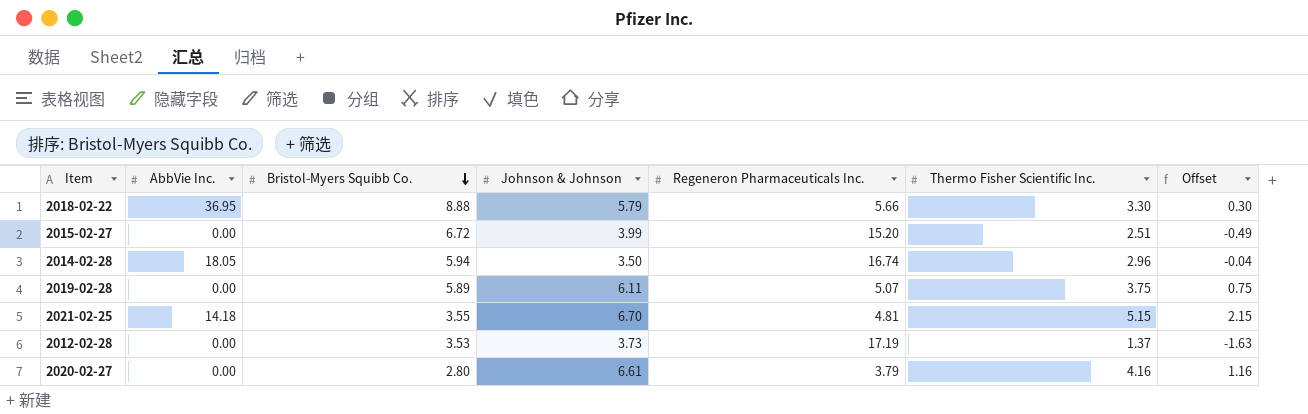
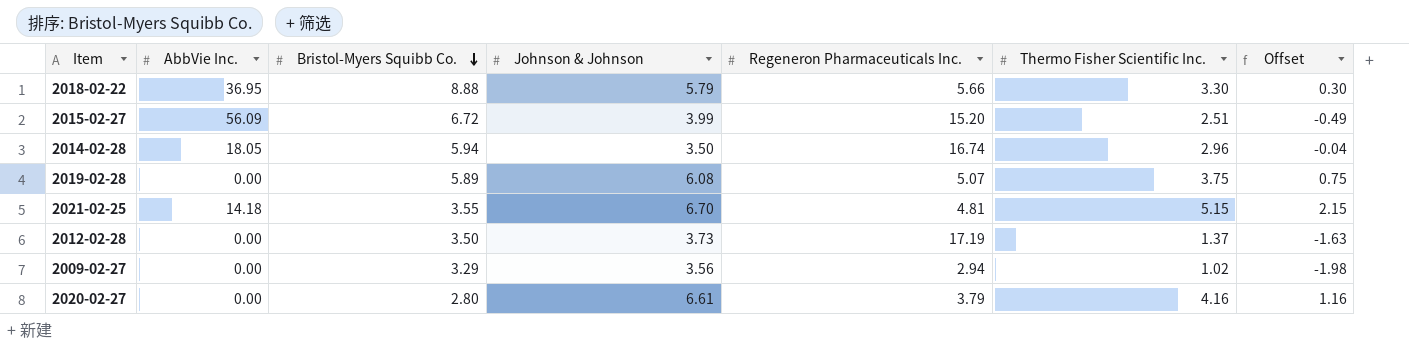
2015-02-27 | AbbVie Inc.: 0.00 -> 56.09
2019-02-28 | Johnson & Johnson: 6.11 -> 6.08
2012-02-28 | Bristol-Myers Squibb Co.: 3.53 -> 3.50
row 2009-02-27: none -> 0.00 | 3.29 | 3.56 | 2.94 | 1.02 | -1.98

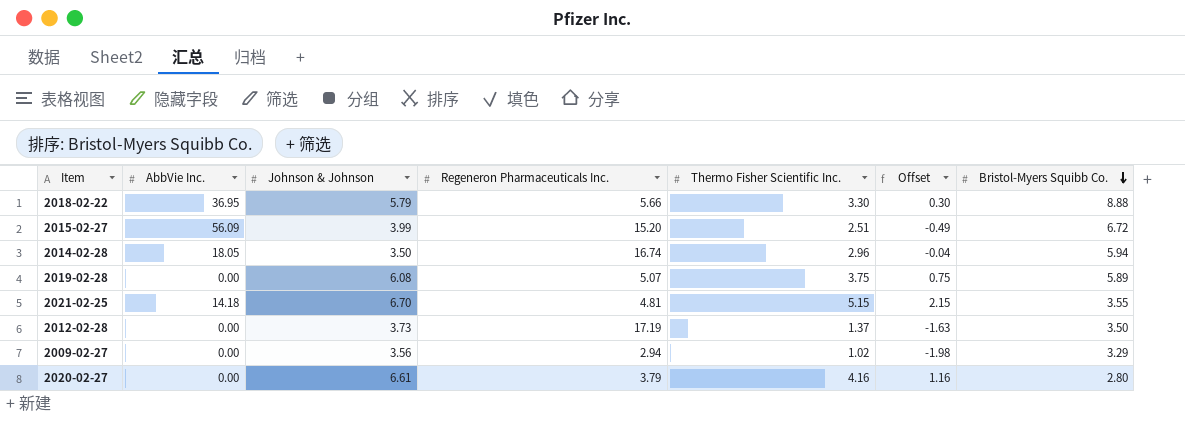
column Bristol-Myers Squibb Co. | position: 3 -> 7

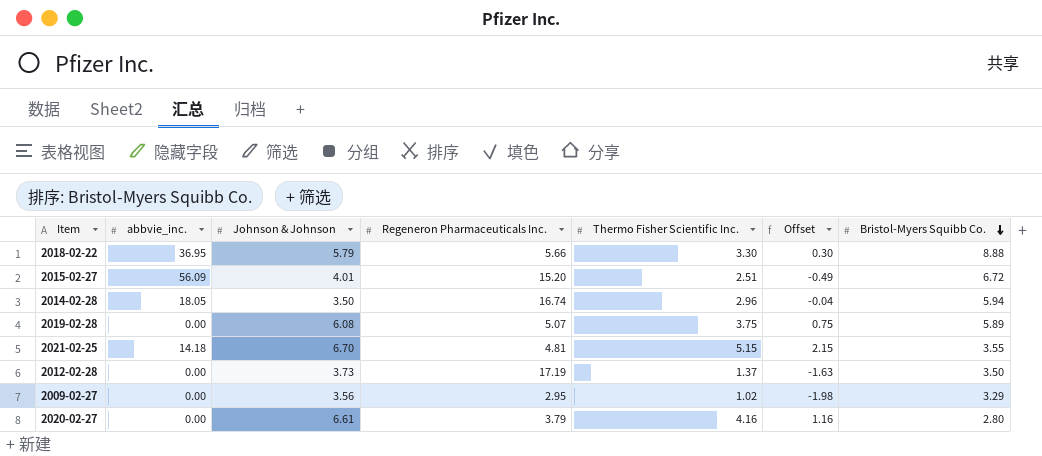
column name: AbbVie Inc. -> abbvie_inc.
2015-02-27 | Johnson & Johnson: 3.99 -> 4.01
2009-02-27 | Regeneron Pharmaceuticals Inc.: 2.94 -> 2.95

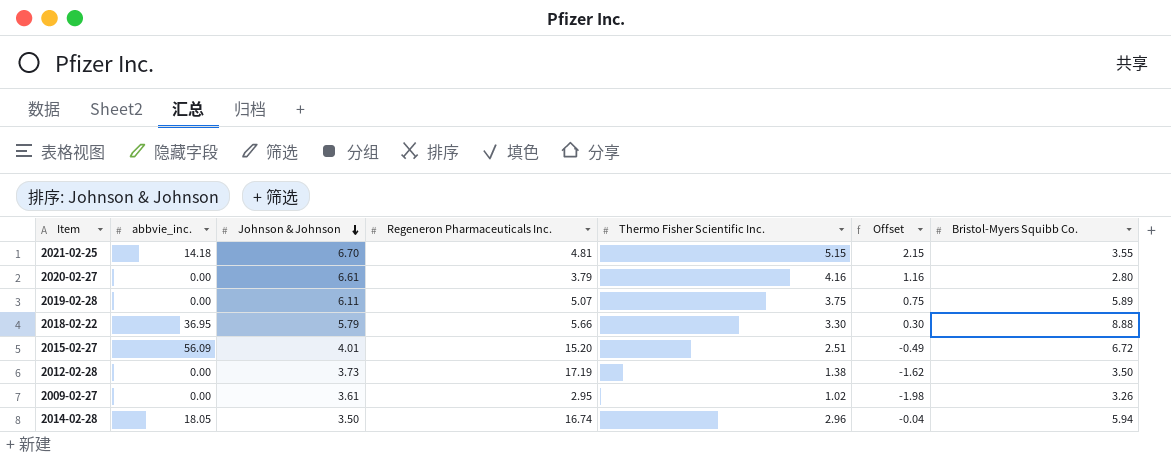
row order: Bristol-Myers Squibb Co. descending -> Johnson & Johnson descending
2019-02-28 | Johnson & Johnson: 6.08 -> 6.11
2012-02-28 | Thermo Fisher Scientific Inc.: 1.37 -> 1.38
2012-02-28 | Offset: -1.63 -> -1.62
2009-02-27 | Johnson & Johnson: 3.56 -> 3.61
2009-02-27 | Bristol-Myers Squibb Co.: 3.29 -> 3.26

